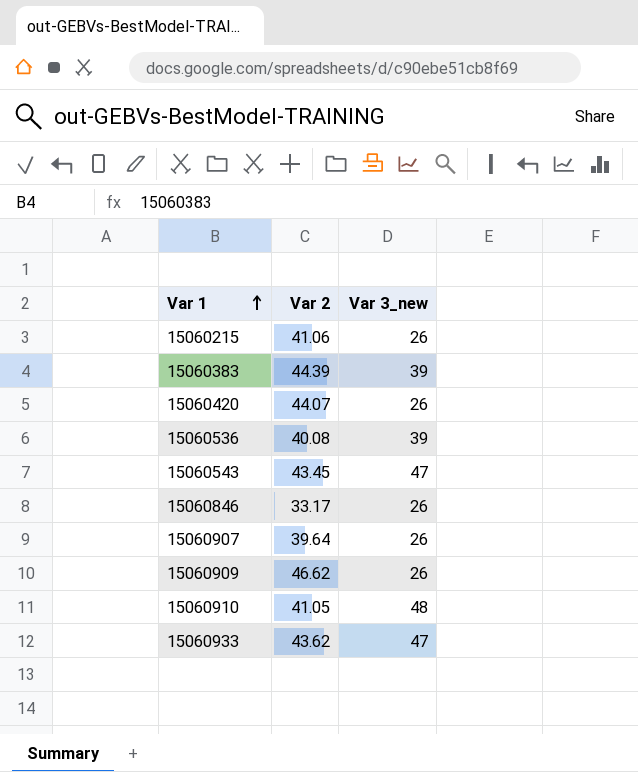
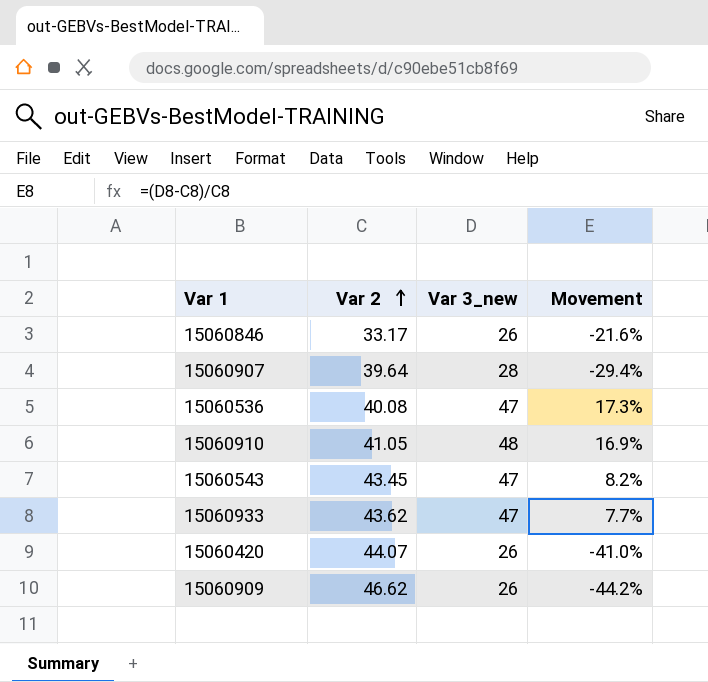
row order: Var 1 ascending -> Var 2 ascending
column Movement | formula: none -> ([Var 3_new] - [Var 2]) / [Var 2]
row 15060215: 41.06 | 26 -> none
row 15060383: 44.39 | 39 -> none
15060907 | Var 3_new: 26 -> 28
15060536 | Var 3_new: 39 -> 47

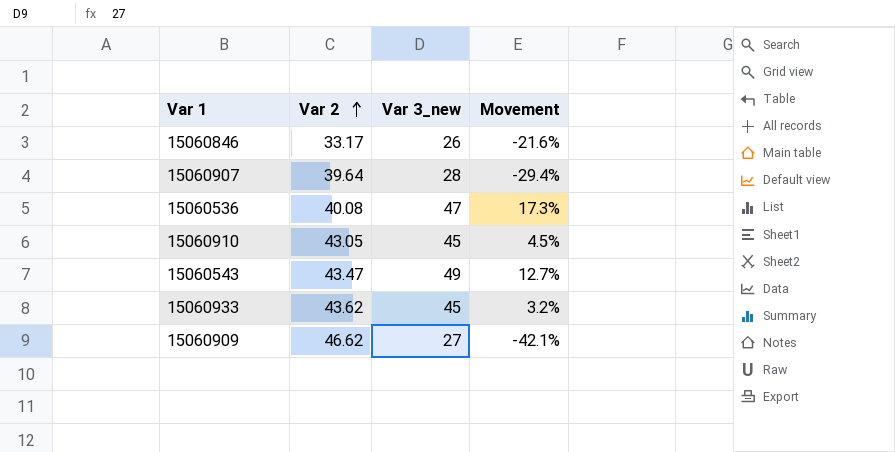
row 15060420: 44.07 | 26 | -41.0% -> none
15060910 | Var 2: 41.05 -> 43.05
15060910 | Var 3_new: 48 -> 45
15060910 | Movement: 16.9% -> 4.5%
15060543 | Var 2: 43.45 -> 43.47
15060543 | Var 3_new: 47 -> 49
15060543 | Movement: 8.2% -> 12.7%
15060933 | Var 3_new: 47 -> 45
15060933 | Movement: 7.7% -> 3.2%
15060909 | Var 3_new: 26 -> 27
15060909 | Movement: -44.2% -> -42.1%

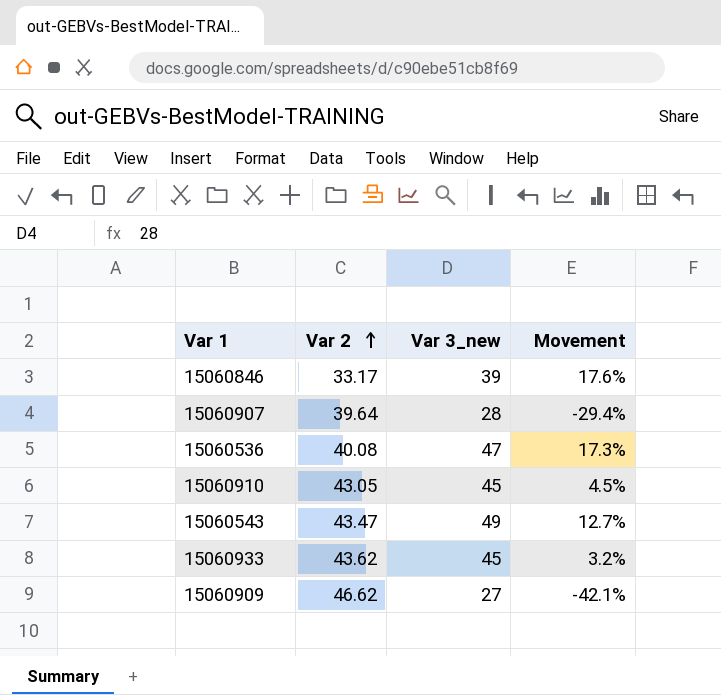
15060846 | Var 3_new: 26 -> 39
15060846 | Movement: -21.6% -> 17.6%

